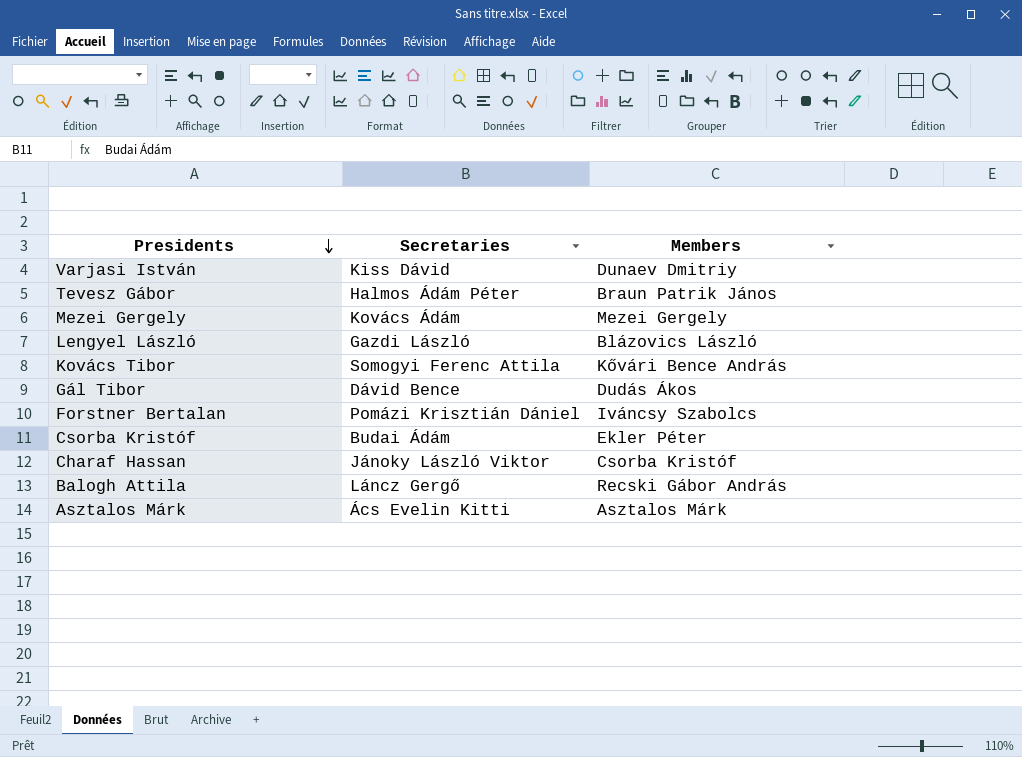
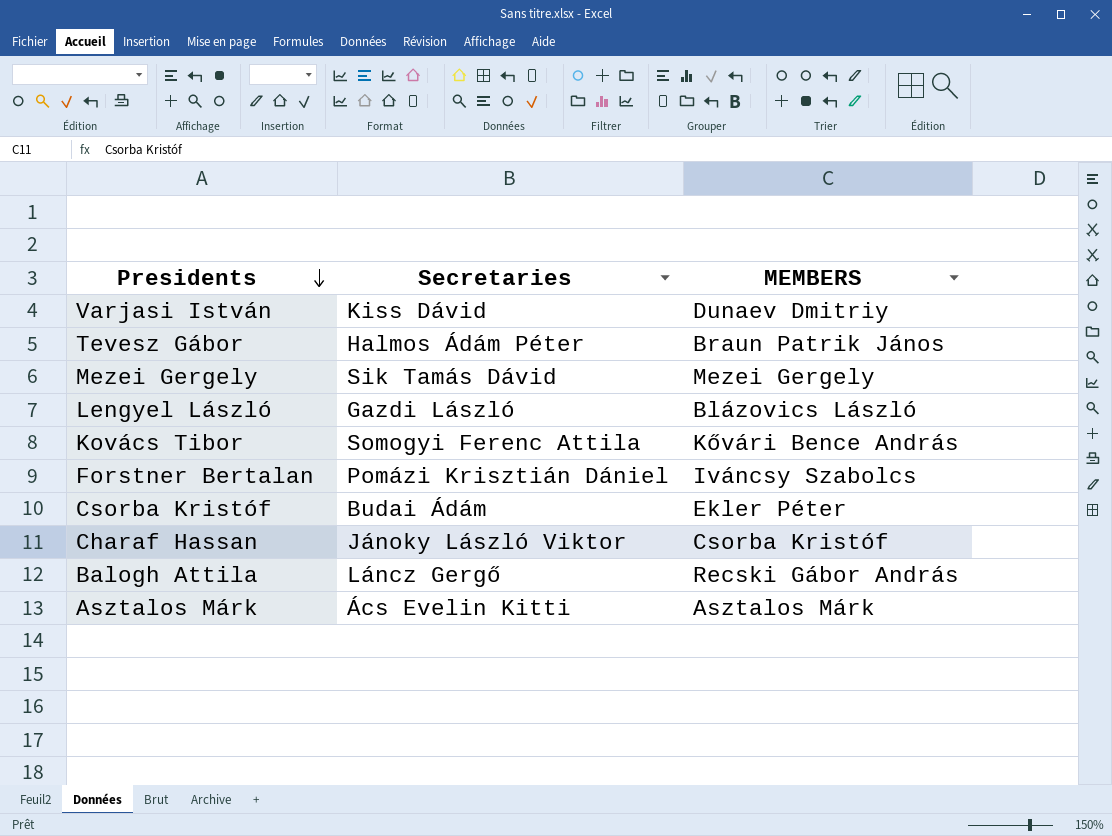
column name: Members -> MEMBERS
row Gál Tibor: Dávid Bence | Dudás Ákos -> none
Mezei Gergely | Secretaries: Kovács Ádám -> Sik Tamás Dávid

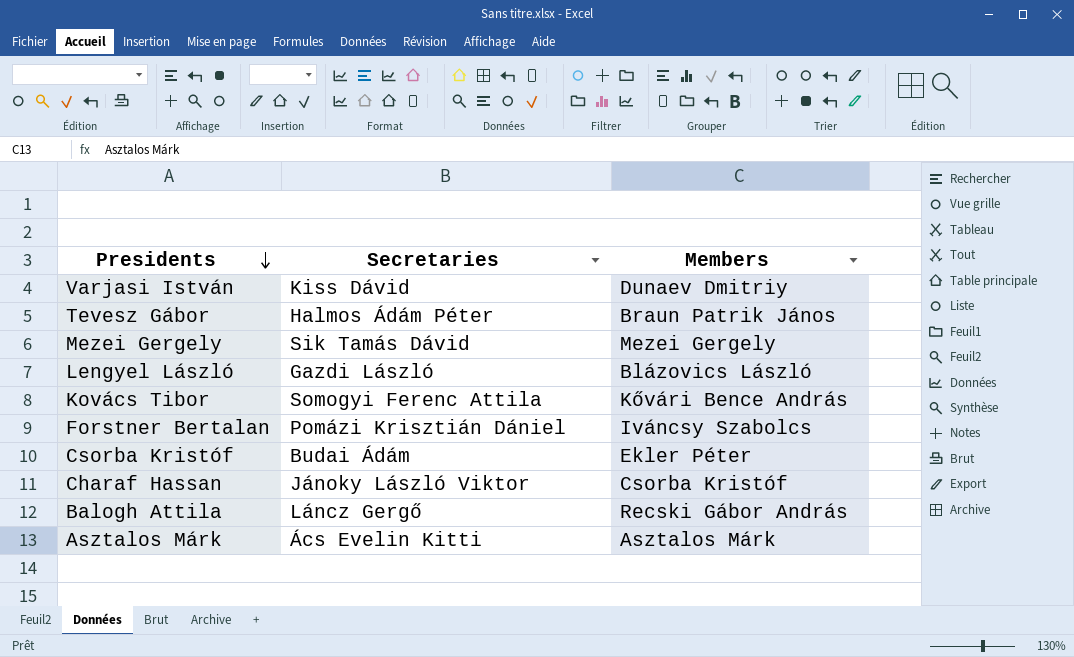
column name: MEMBERS -> Members

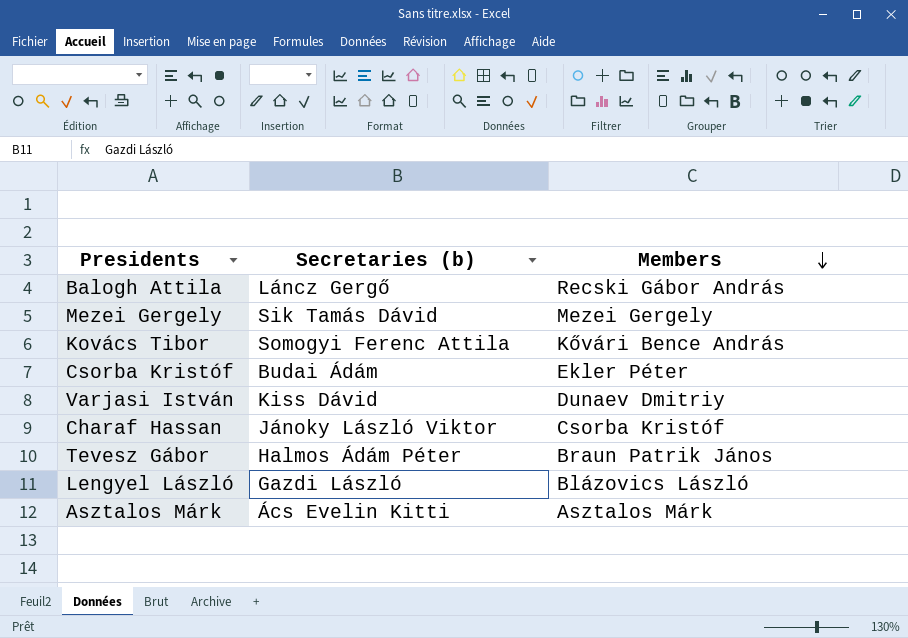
row order: Presidents descending -> Members descending
column name: Secretaries -> Secretaries (b)
row Forstner Bertalan: Pomázi Krisztián Dániel | Iváncsy Szabolcs -> none

